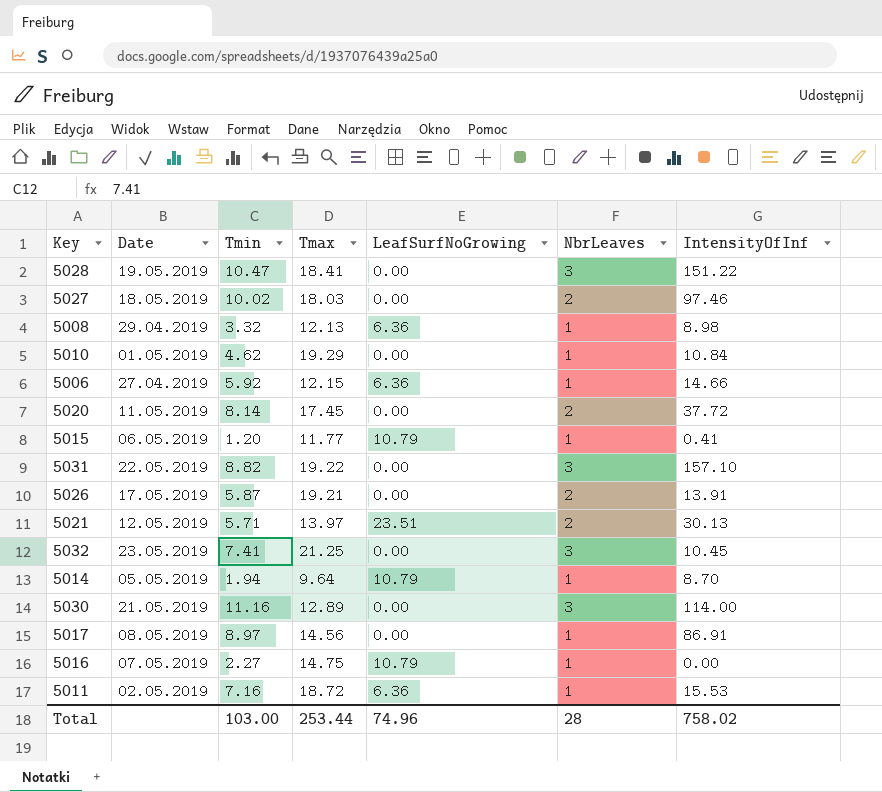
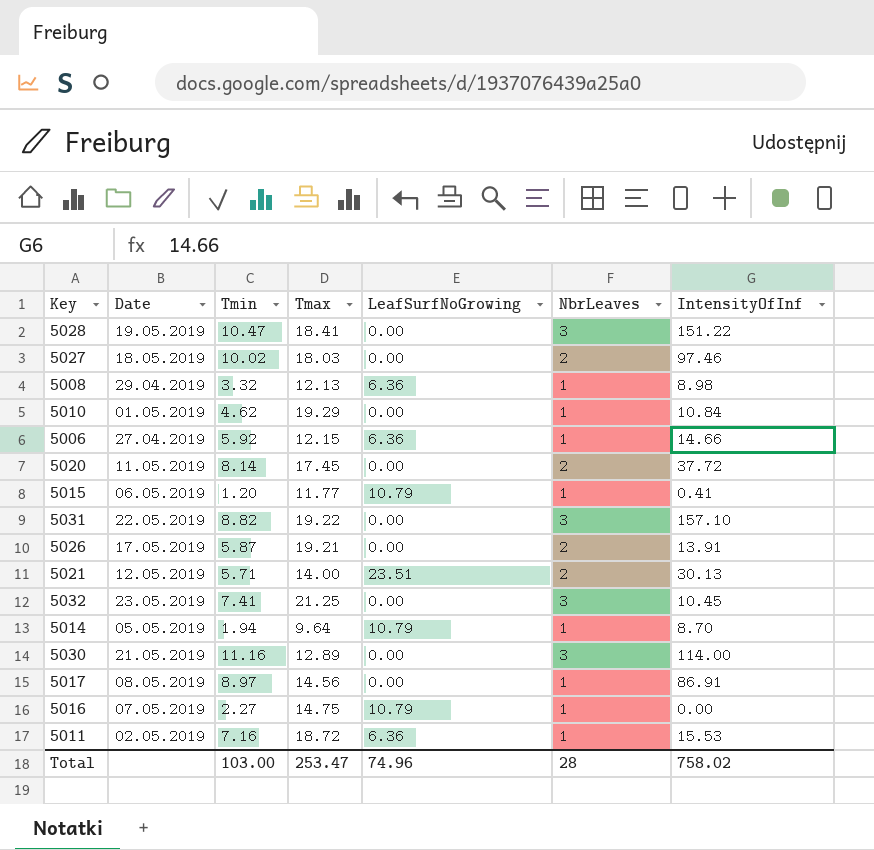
5021 | Tmax: 13.97 -> 14.00
Total | Tmax: 253.44 -> 253.47

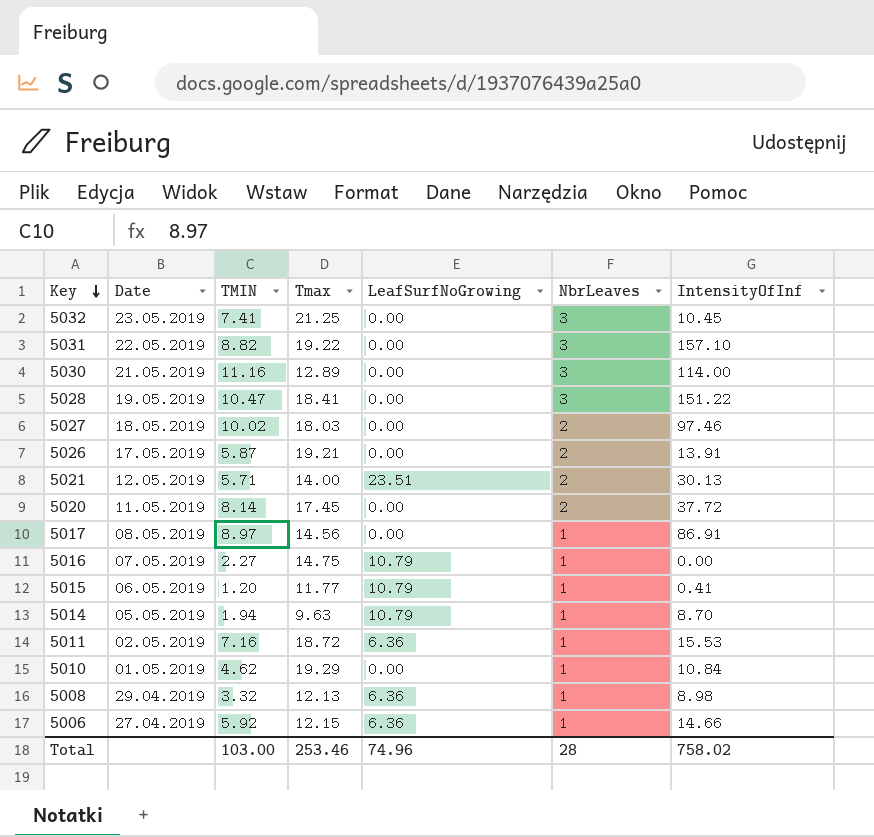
row order: none -> Key descending
column name: Tmin -> TMIN
5014 | Tmax: 9.64 -> 9.63
Total | Tmax: 253.47 -> 253.46

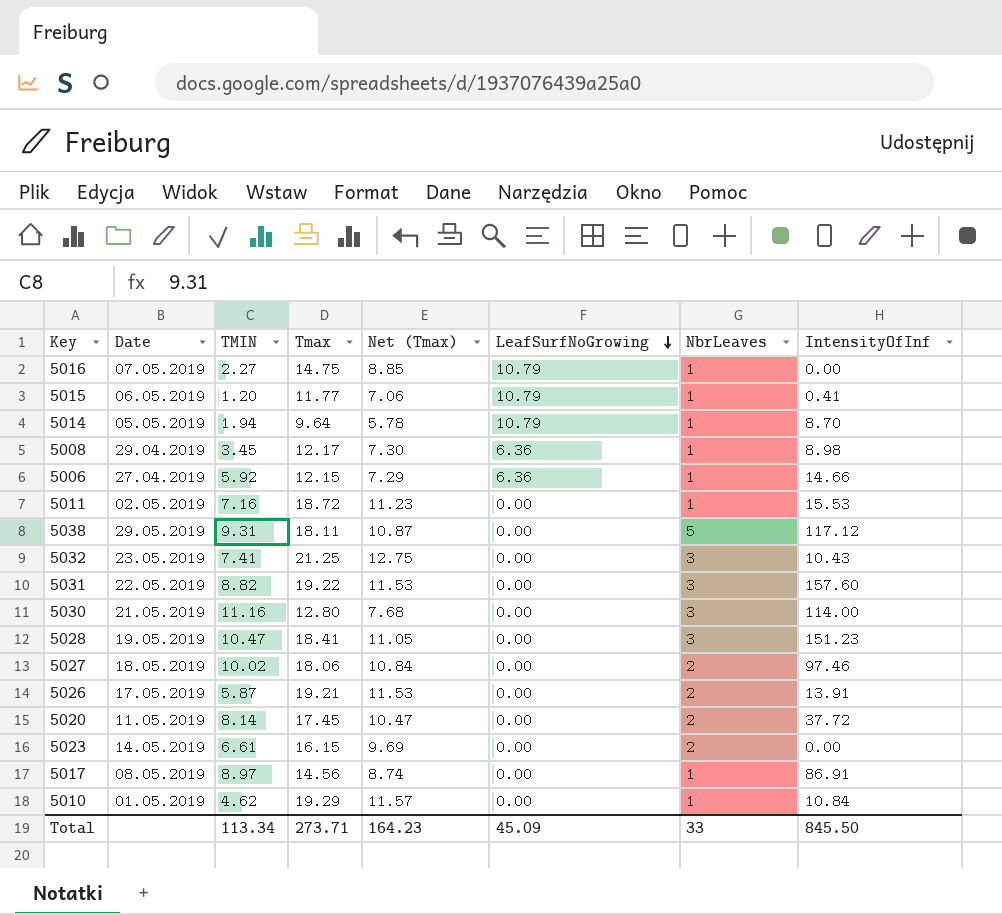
row order: Key descending -> LeafSurfNoGrowing descending
column Net (Tmax) | formula: none -> [Tmax] * 0.6
row 5021: 12.05.2019 | 5.71 | 14.00 | 23.51 | 2 | 30.13 -> none
5014 | Tmax: 9.63 -> 9.64
5008 | TMIN: 3.32 -> 3.45
5008 | Tmax: 12.13 -> 12.17
5011 | LeafSurfNoGrowing: 6.36 -> 0.00
row 5038: none -> 29.05.2019 | 9.31 | 18.11 | 10.87 | 0.00 | 5 | 117.12
5032 | IntensityOfInf: 10.45 -> 10.43
5031 | IntensityOfInf: 157.10 -> 157.60
5030 | Tmax: 12.89 -> 12.80
5028 | IntensityOfInf: 151.22 -> 151.23
5027 | Tmax: 18.03 -> 18.06
row 5023: none -> 14.05.2019 | 6.61 | 16.15 | 9.69 | 0.00 | 2 | 0.00
Total | TMIN: 103.00 -> 113.34
Total | Tmax: 253.46 -> 273.71
Total | LeafSurfNoGrowing: 74.96 -> 45.09
Total | NbrLeaves: 28 -> 33
Total | IntensityOfInf: 758.02 -> 845.50

